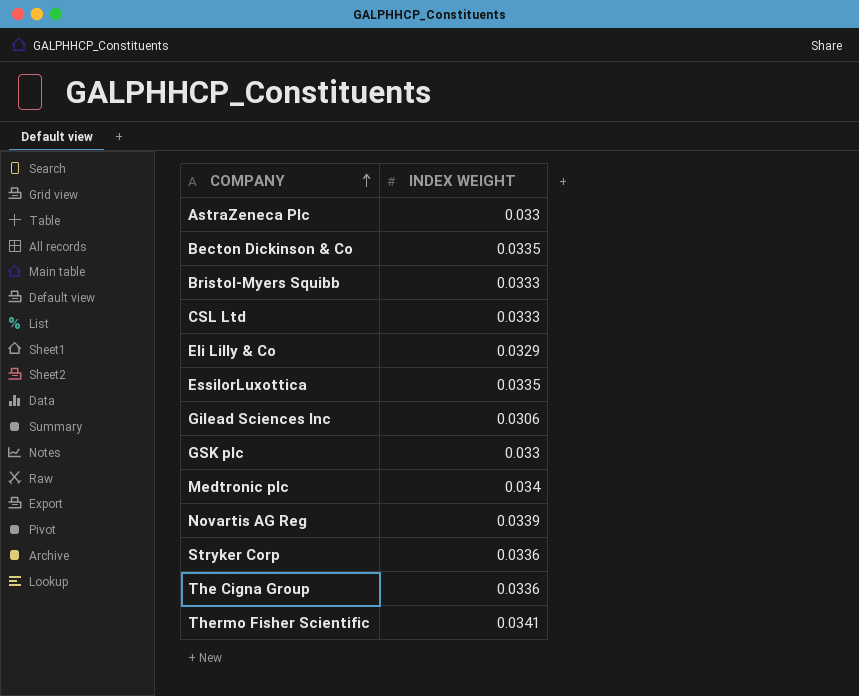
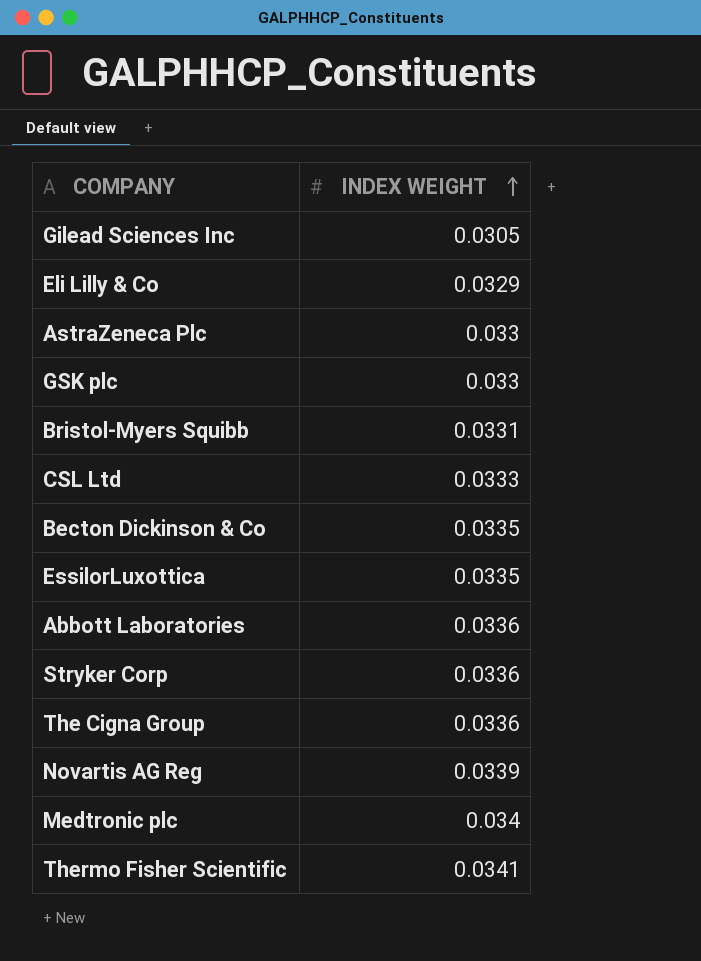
row order: COMPANY ascending -> INDEX WEIGHT ascending
Gilead Sciences Inc | INDEX WEIGHT: 0.0306 -> 0.0305
Bristol-Myers Squibb | INDEX WEIGHT: 0.0333 -> 0.0331
row Abbott Laboratories: none -> 0.0336

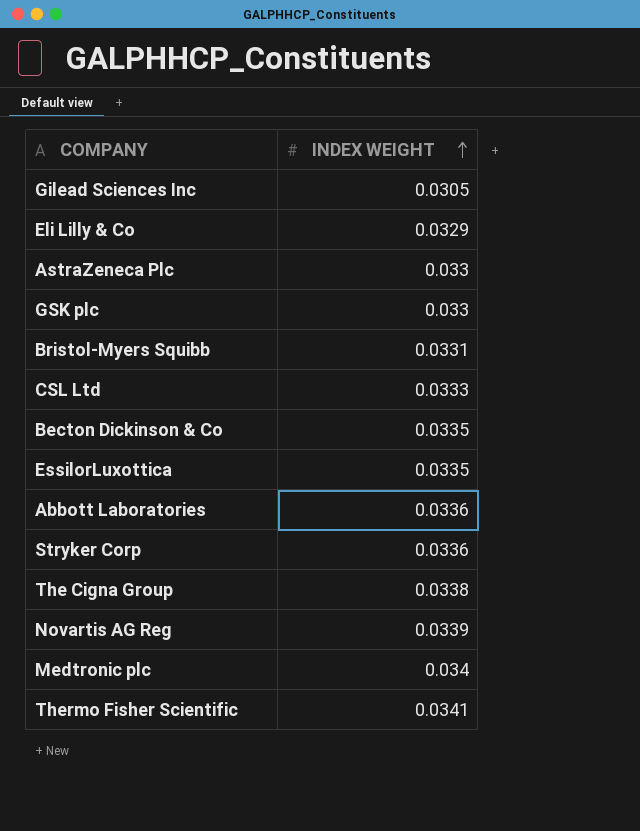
The Cigna Group | INDEX WEIGHT: 0.0336 -> 0.0338

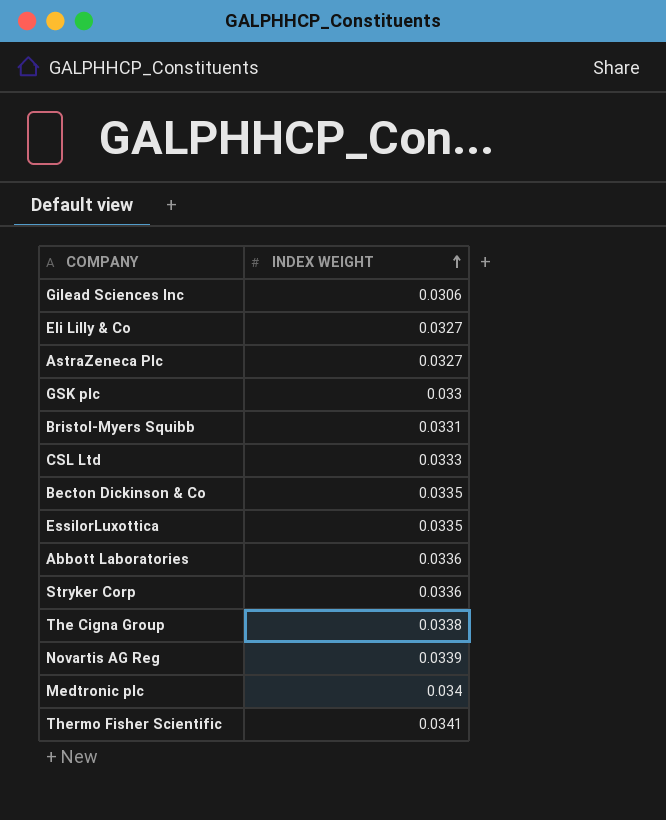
Gilead Sciences Inc | INDEX WEIGHT: 0.0305 -> 0.0306
Eli Lilly & Co | INDEX WEIGHT: 0.0329 -> 0.0327
AstraZeneca Plc | INDEX WEIGHT: 0.033 -> 0.0327

